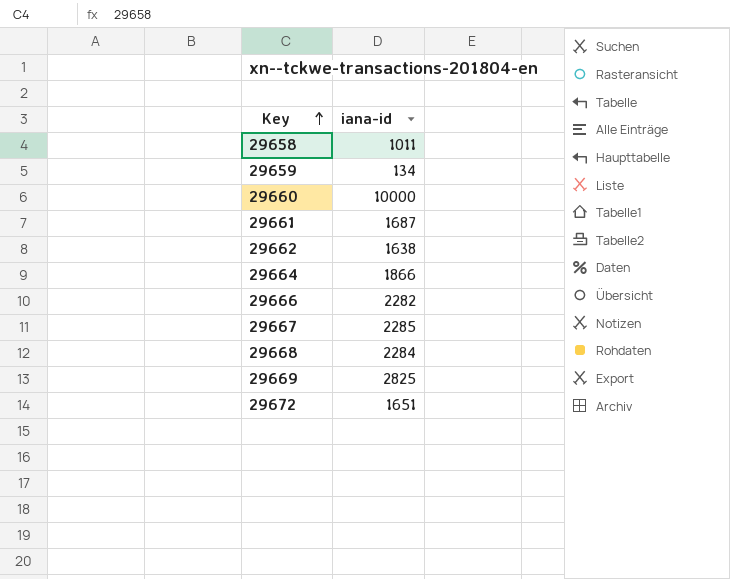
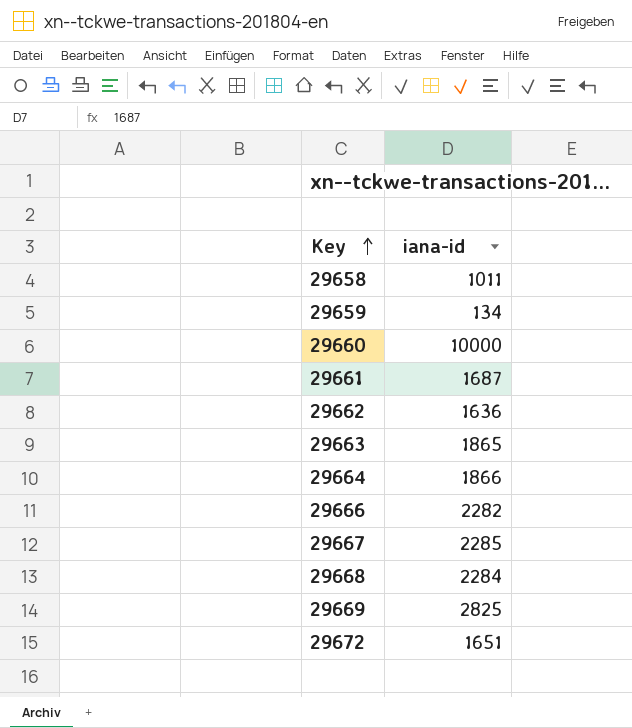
29662 | iana-id: 1638 -> 1636
row 29663: none -> 1865

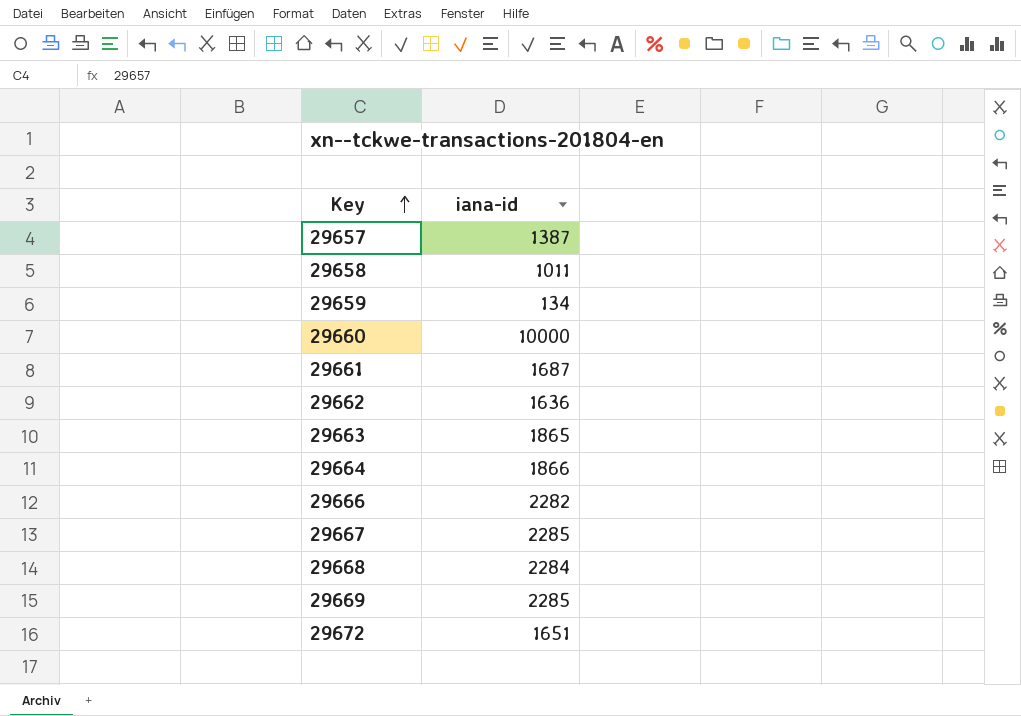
row 29657: none -> 1387
29669 | iana-id: 2825 -> 2285

